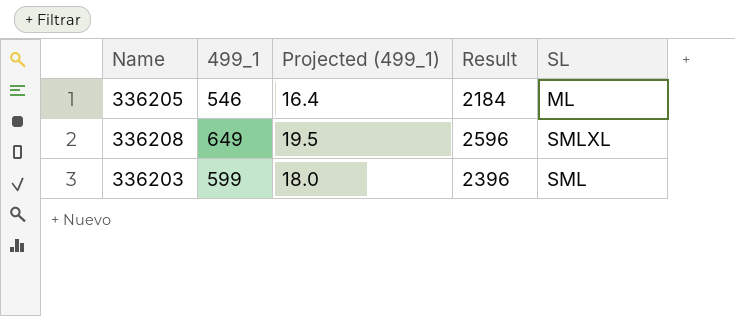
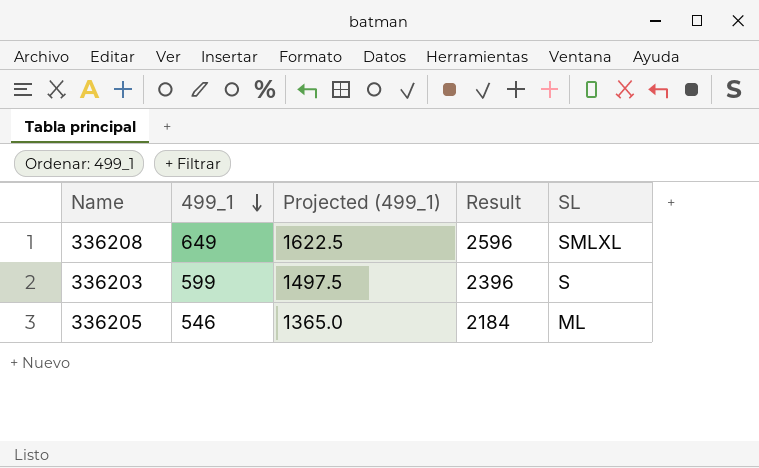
row order: none -> 499_1 descending
column Projected (499_1) | formula: [499_1] * 0.03 -> [499_1] * 2.5
336203 | SL: SML -> S

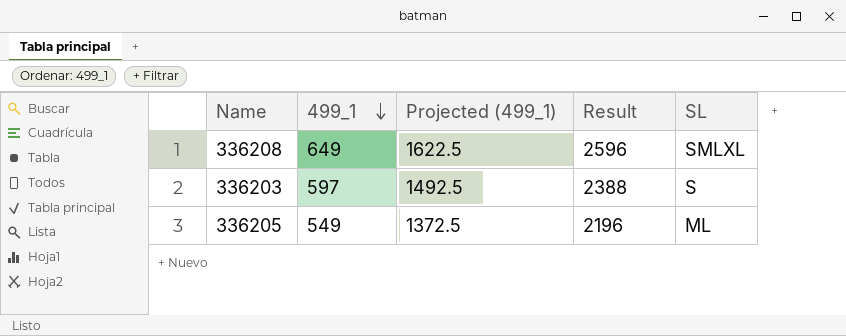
336203 | 499_1: 599 -> 597
336203 | Projected (499_1): 1497.5 -> 1492.5
336203 | Result: 2396 -> 2388
336205 | 499_1: 546 -> 549
336205 | Projected (499_1): 1365.0 -> 1372.5
336205 | Result: 2184 -> 2196

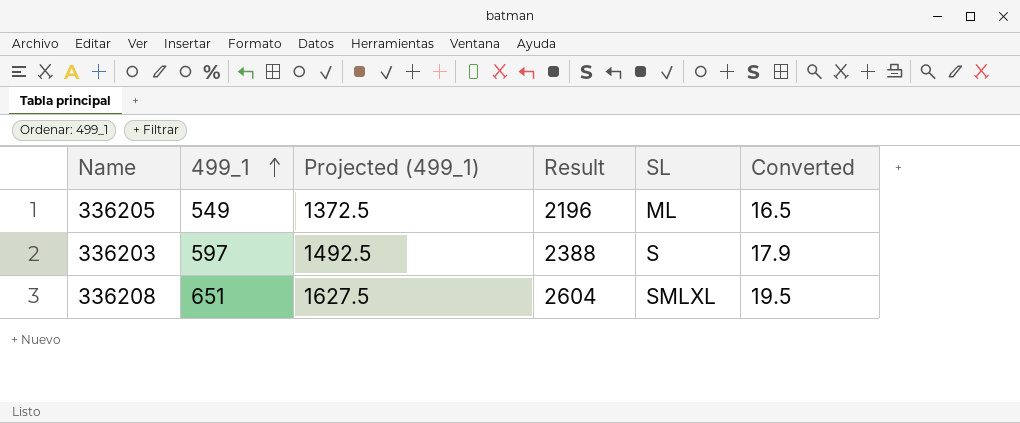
row order: 499_1 descending -> 499_1 ascending
column Converted | formula: none -> [499_1] * 0.03
336208 | 499_1: 649 -> 651
336208 | Projected (499_1): 1622.5 -> 1627.5
336208 | Result: 2596 -> 2604

